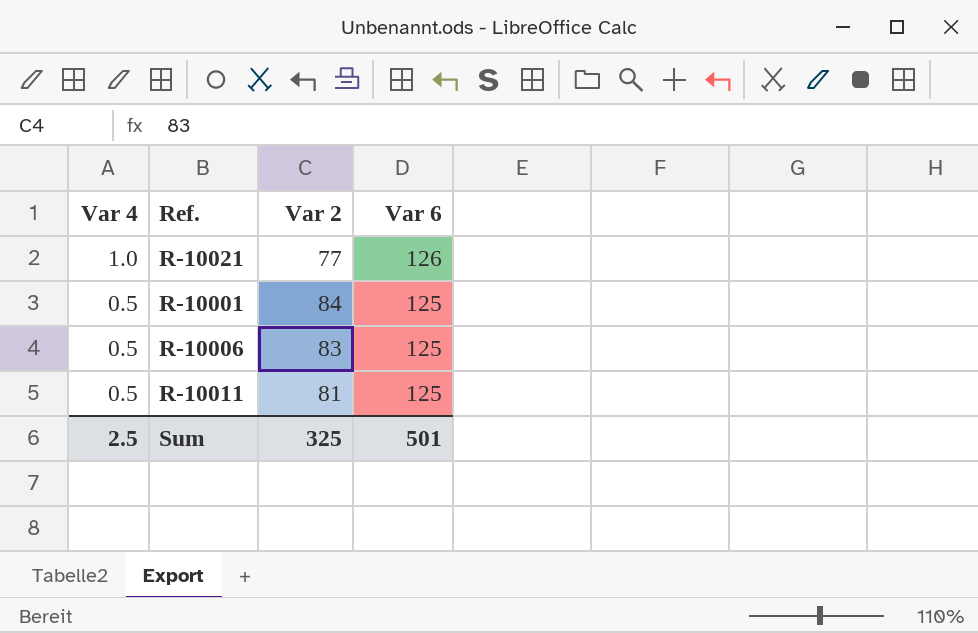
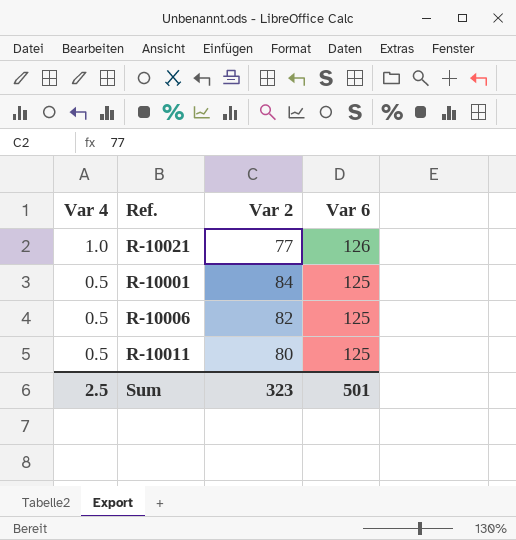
R-10006 | Var 2: 83 -> 82
R-10011 | Var 2: 81 -> 80
Sum | Var 2: 325 -> 323

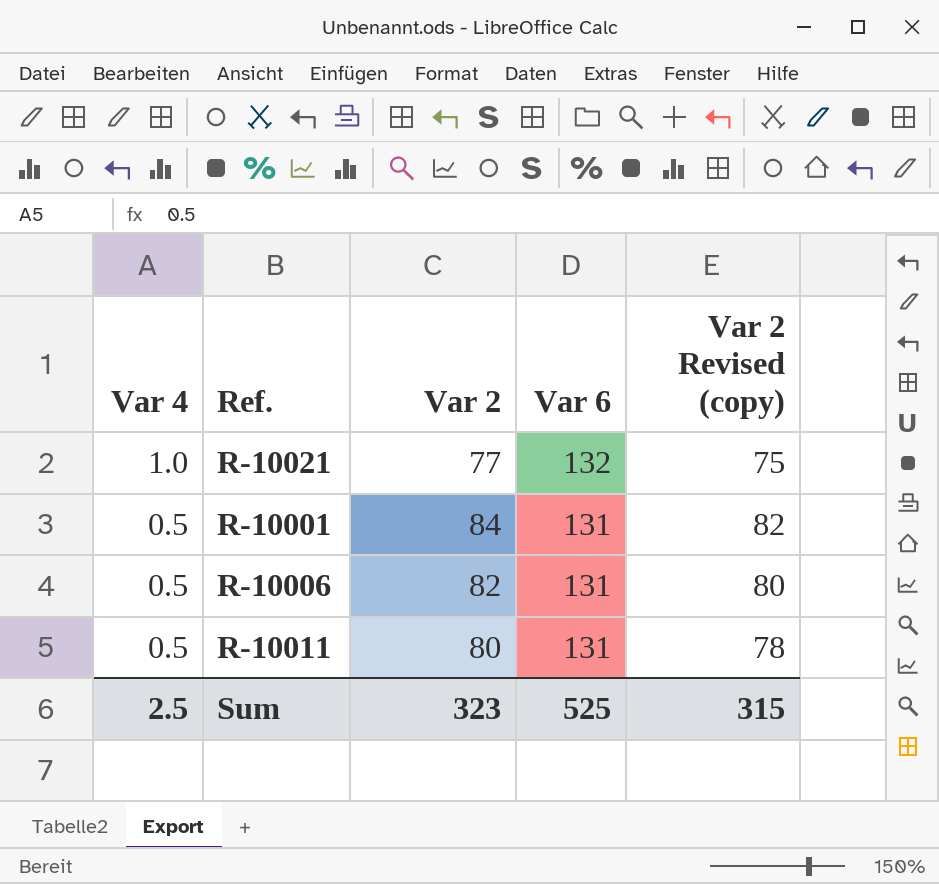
column Var 2 Revised (copy) | formula: none -> [Var 2] - 2
R-10021 | Var 6: 126 -> 132
R-10001 | Var 6: 125 -> 131
R-10006 | Var 6: 125 -> 131
R-10011 | Var 6: 125 -> 131
Sum | Var 6: 501 -> 525

